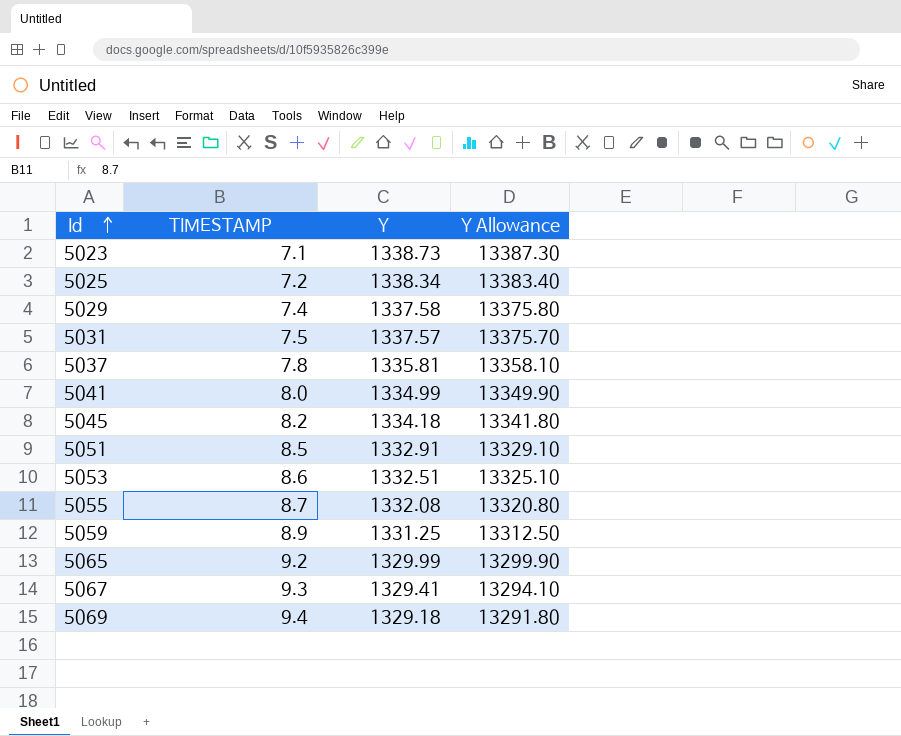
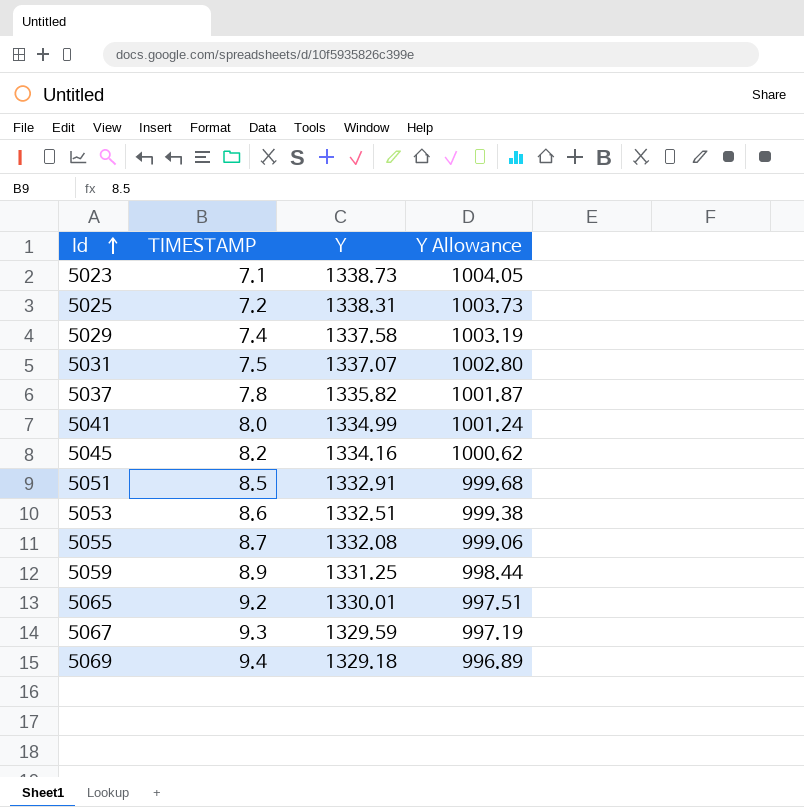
column Y Allowance | formula: [Y] * 10 -> [Y] * 0.75
5025 | Y: 1338.34 -> 1338.31
5031 | Y: 1337.57 -> 1337.07
5037 | Y: 1335.81 -> 1335.82
5045 | Y: 1334.18 -> 1334.16
5065 | Y: 1329.99 -> 1330.01
5067 | Y: 1329.41 -> 1329.59

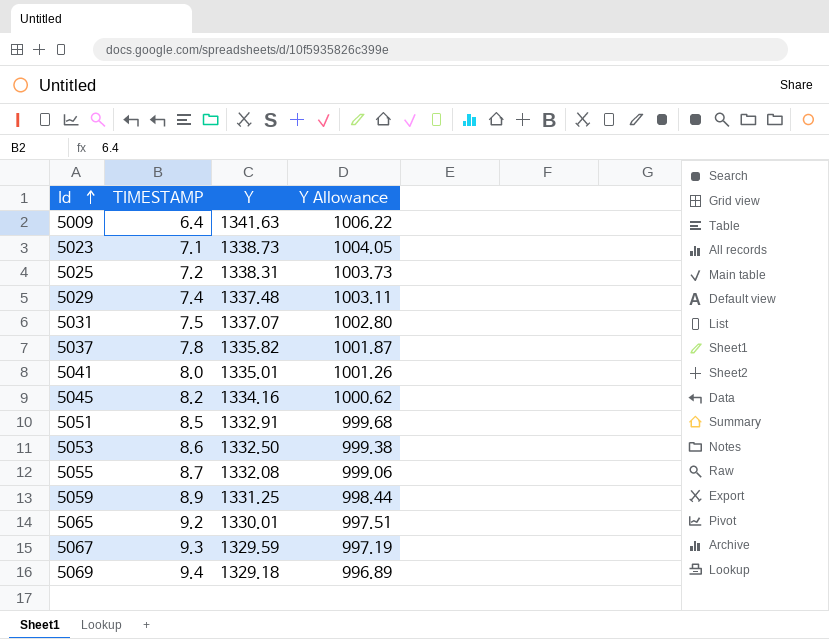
row 5009: none -> 6.4 | 1341.63 | 1006.22
5029 | Y: 1337.58 -> 1337.48
5029 | Y Allowance: 1003.19 -> 1003.11
5041 | Y: 1334.99 -> 1335.01
5041 | Y Allowance: 1001.24 -> 1001.26
5053 | Y: 1332.51 -> 1332.50

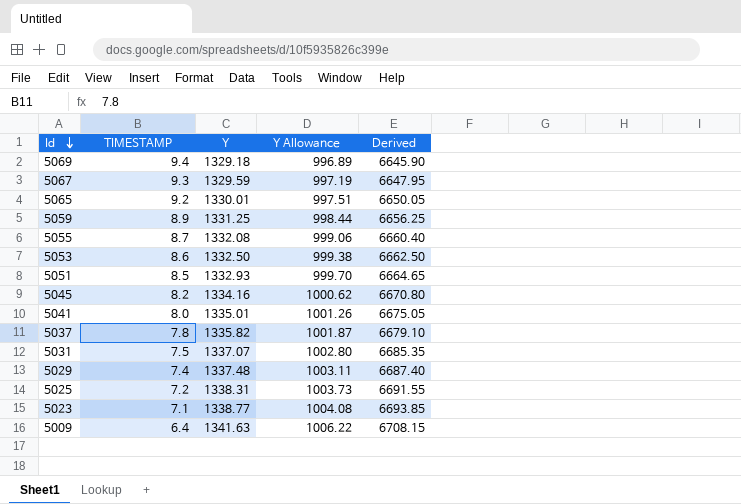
row order: Id ascending -> Id descending
column Derived | formula: none -> [Y] * 5
5051 | Y: 1332.91 -> 1332.93
5051 | Y Allowance: 999.68 -> 999.70
5023 | Y: 1338.73 -> 1338.77
5023 | Y Allowance: 1004.05 -> 1004.08

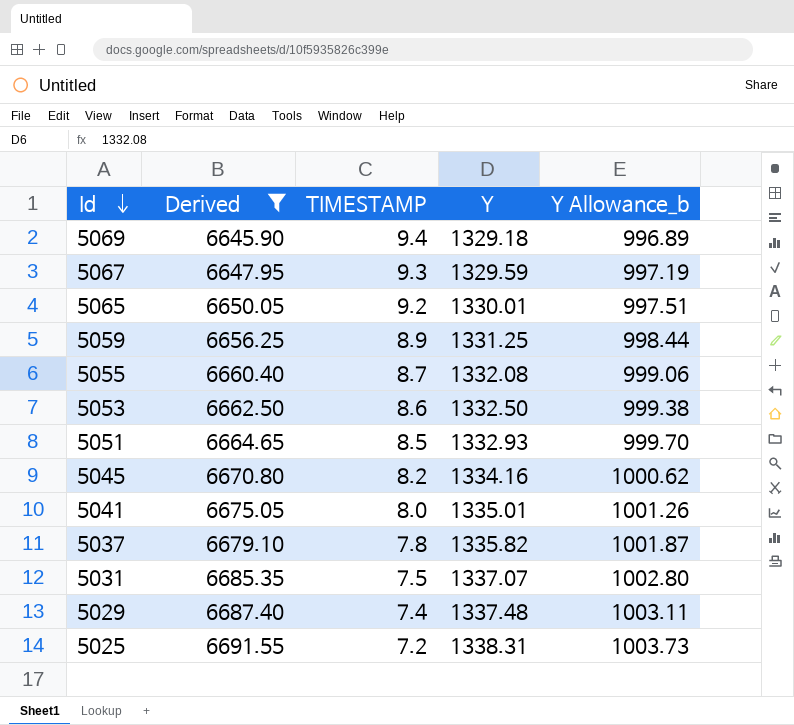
filter: none -> Derived <= 6691.55
column Derived | position: 5 -> 2
column name: Y Allowance -> Y Allowance_b

